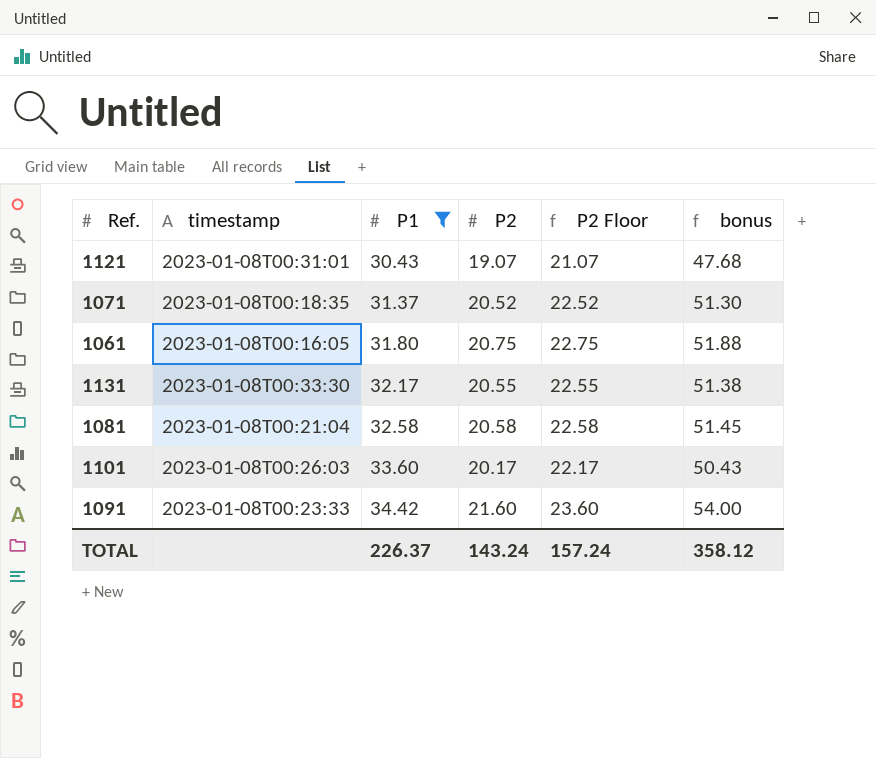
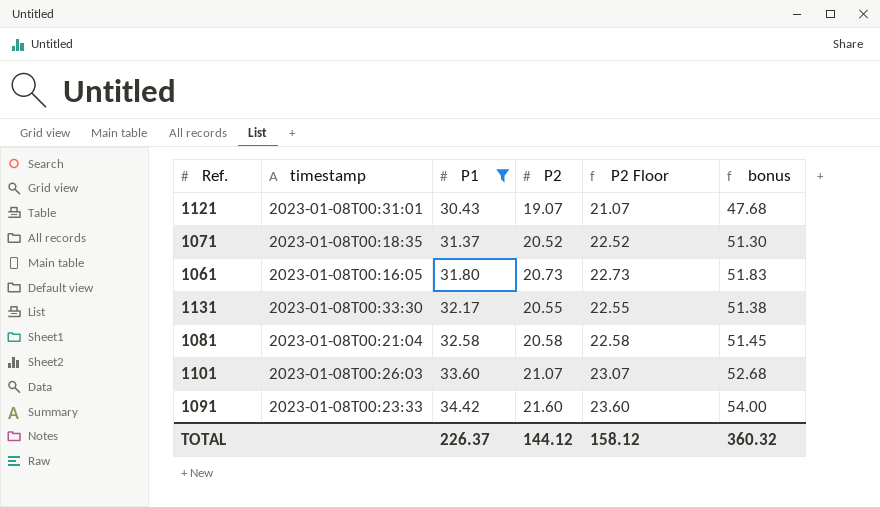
1061 | P2: 20.75 -> 20.73
1061 | P2 Floor: 22.75 -> 22.73
1061 | bonus: 51.88 -> 51.83
1101 | P2: 20.17 -> 21.07
1101 | P2 Floor: 22.17 -> 23.07
1101 | bonus: 50.43 -> 52.68
TOTAL | P2: 143.24 -> 144.12
TOTAL | P2 Floor: 157.24 -> 158.12
TOTAL | bonus: 358.12 -> 360.32

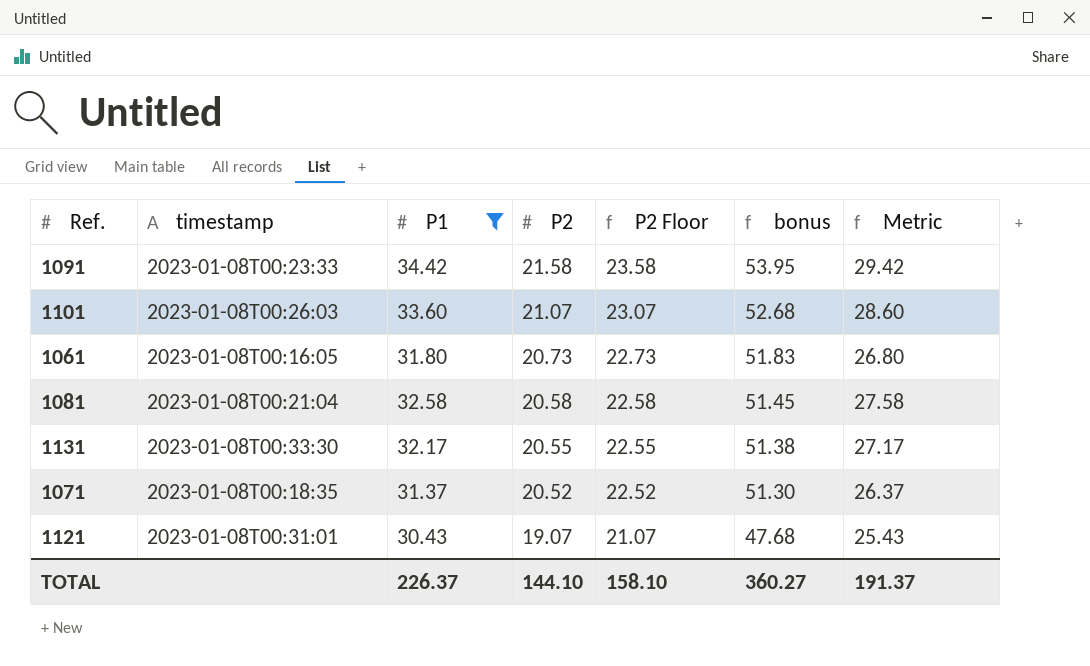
row order: P1 ascending -> P2 descending
column Metric | formula: none -> [P1] - 5
1091 | P2: 21.60 -> 21.58
1091 | P2 Floor: 23.60 -> 23.58
1091 | bonus: 54.00 -> 53.95
TOTAL | P2: 144.12 -> 144.10
TOTAL | P2 Floor: 158.12 -> 158.10
TOTAL | bonus: 360.32 -> 360.27

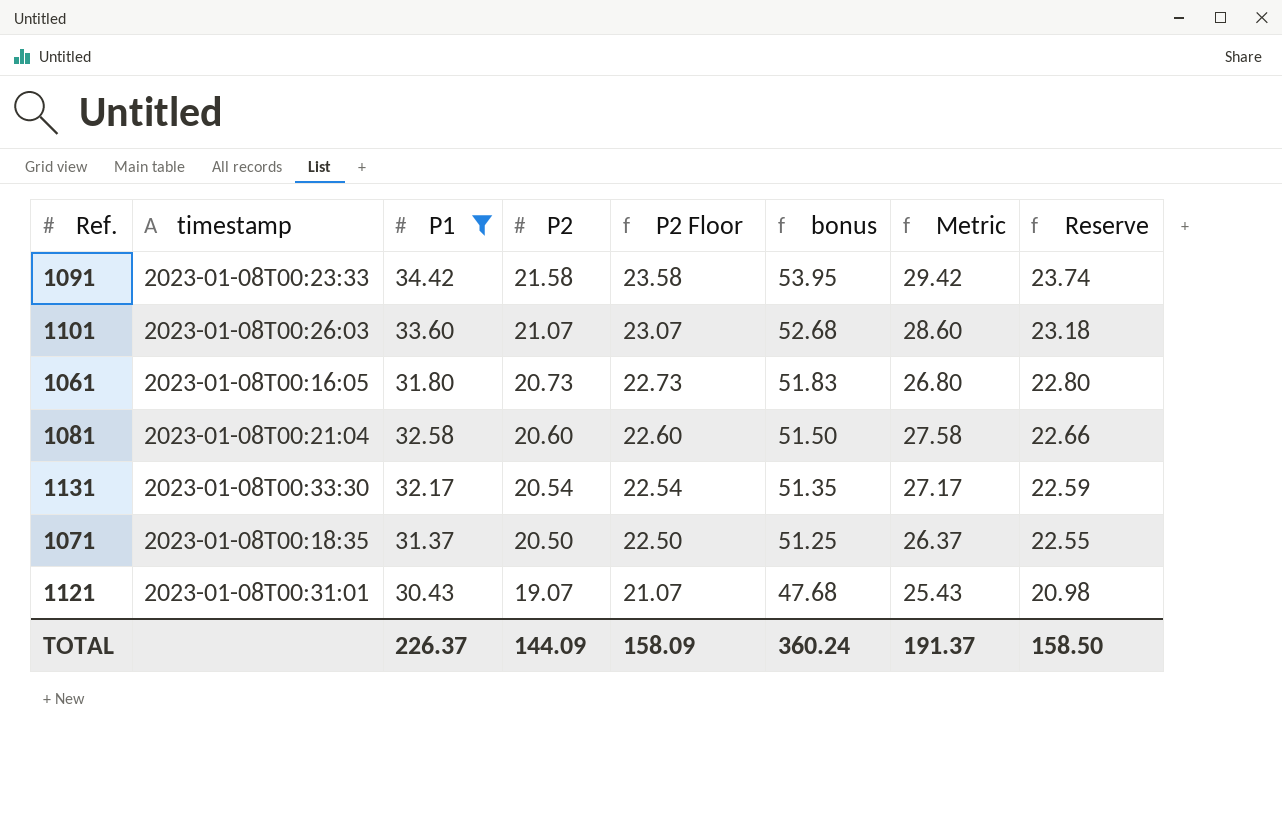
column Reserve | formula: none -> [P2] * 1.1
1081 | P2: 20.58 -> 20.60
1081 | P2 Floor: 22.58 -> 22.60
1081 | bonus: 51.45 -> 51.50
1131 | P2: 20.55 -> 20.54
1131 | P2 Floor: 22.55 -> 22.54
1131 | bonus: 51.38 -> 51.35
1071 | P2: 20.52 -> 20.50
1071 | P2 Floor: 22.52 -> 22.50
1071 | bonus: 51.30 -> 51.25
TOTAL | P2: 144.10 -> 144.09
TOTAL | P2 Floor: 158.10 -> 158.09
TOTAL | bonus: 360.27 -> 360.24

